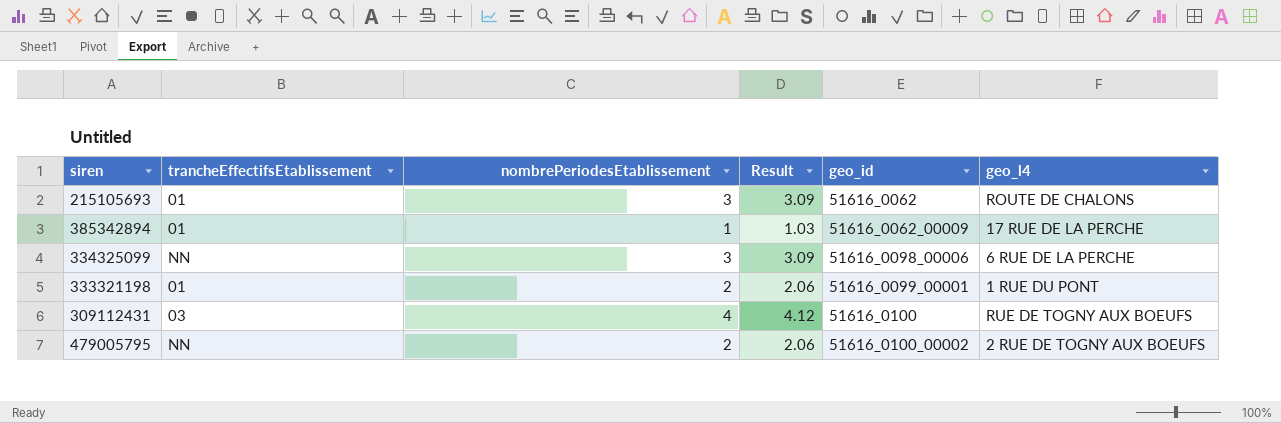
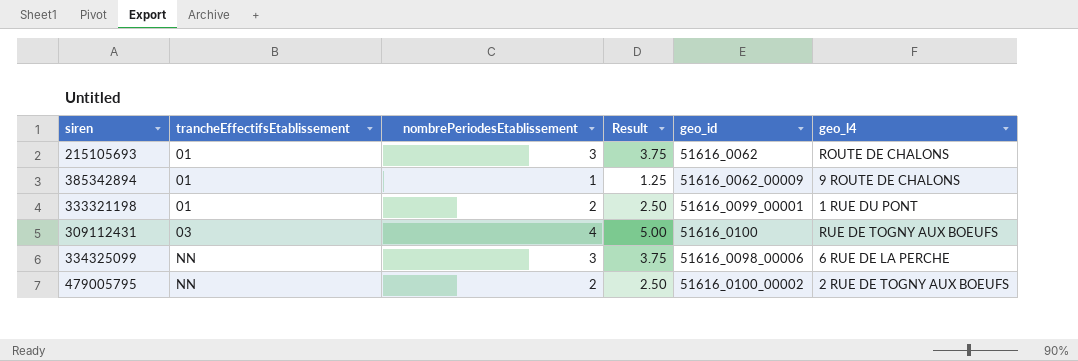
row order: geo_id ascending -> trancheEffectifsEtablissement ascending
column Result | formula: [nombrePeriodesEtablissement] * 1.03 -> [nombrePeriodesEtablissement] * 1.25
385342894 | geo_l4: 17 RUE DE LA PERCHE -> 9 ROUTE DE CHALONS

